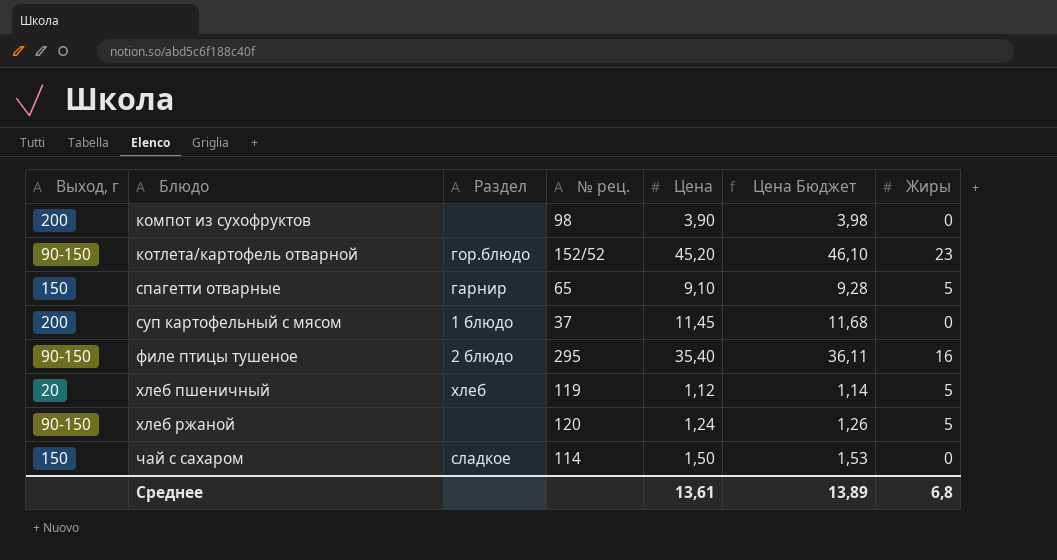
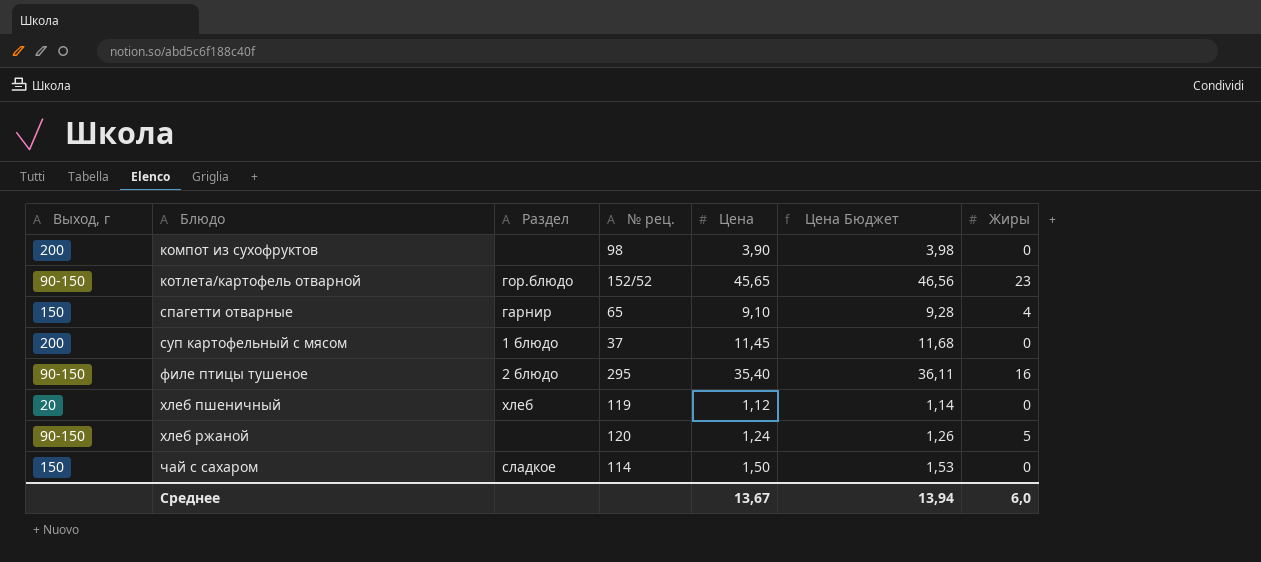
котлета/картофель отварной | Цена: 45,20 -> 45,65
котлета/картофель отварной | Цена Бюджет: 46,10 -> 46,56
спагетти отварные | Жиры: 5 -> 4
хлеб пшеничный | Жиры: 5 -> 0
Среднее | Цена: 13,61 -> 13,67
Среднее | Цена Бюджет: 13,89 -> 13,94
Среднее | Жиры: 6,8 -> 6,0

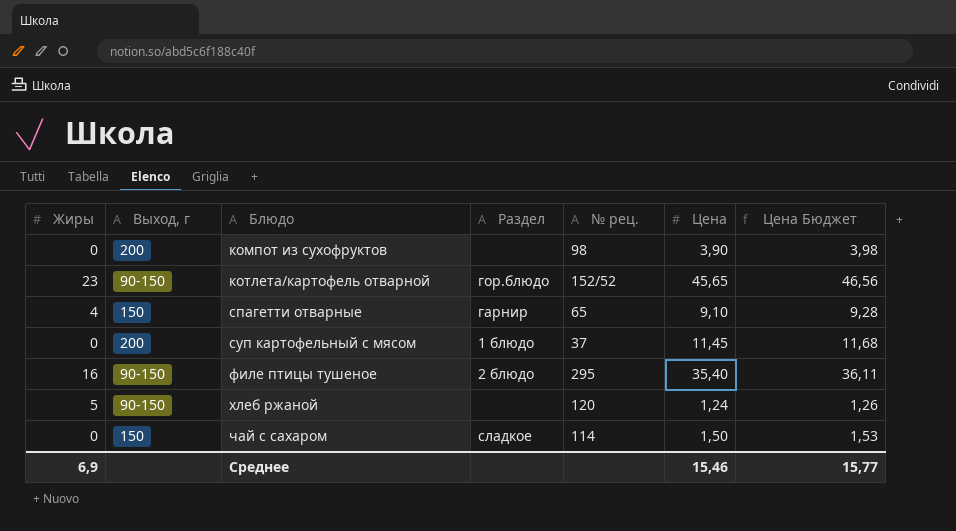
column Жиры | position: 7 -> 1
row хлеб пшеничный: 20 | хлеб | 119 | 1,12 | 1,14 | 0 -> none
Среднее | Жиры: 6,0 -> 6,9
Среднее | Цена: 13,67 -> 15,46
Среднее | Цена Бюджет: 13,94 -> 15,77

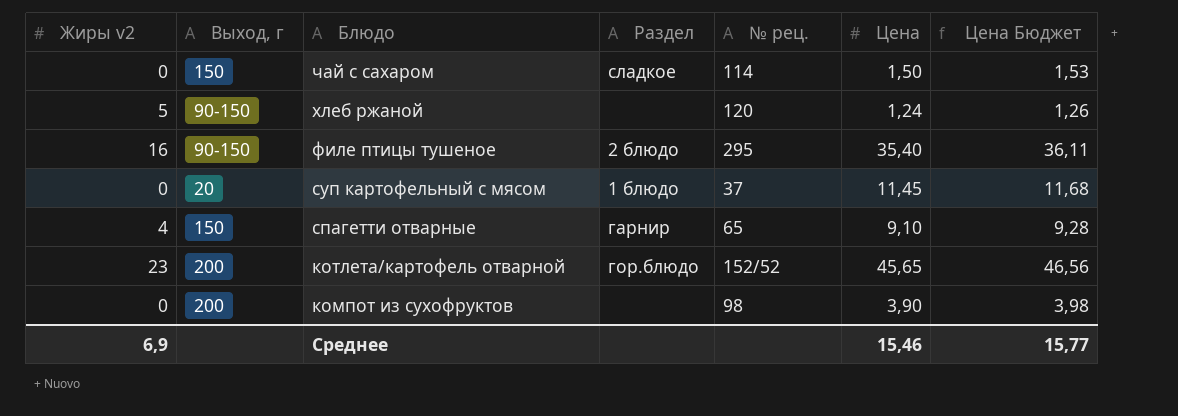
row order: Блюдо ascending -> Блюдо descending
column name: Жиры -> Жиры v2
суп картофельный с мясом | Выход, г: 200 -> 20
котлета/картофель отварной | Выход, г: 90-150 -> 200

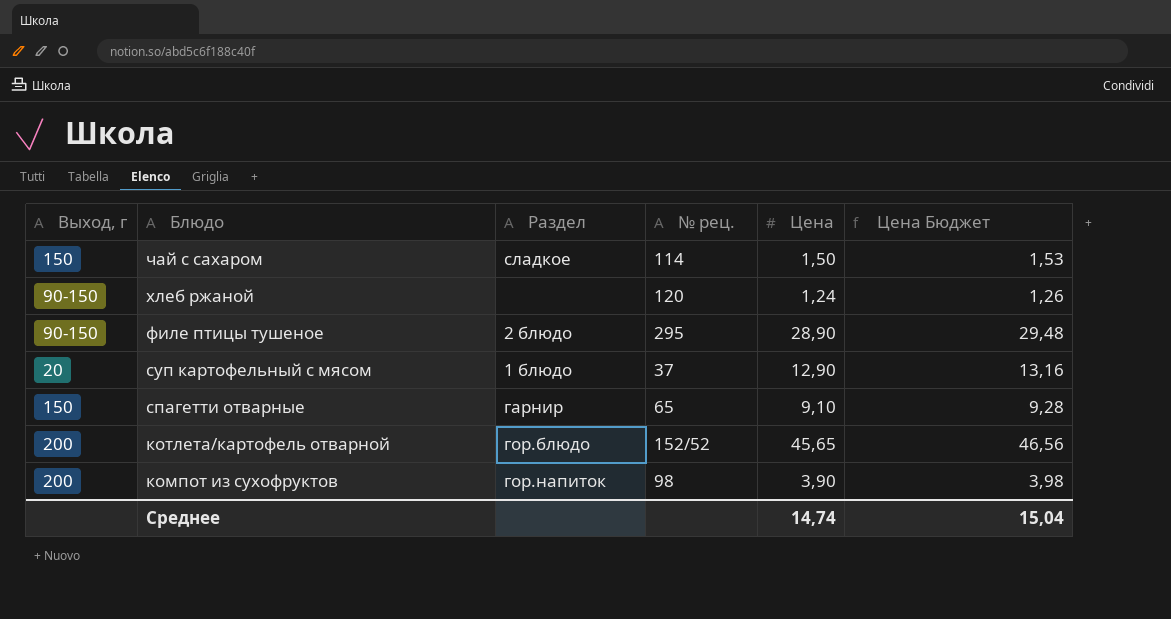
column Жиры v2 | position: 1 -> none
филе птицы тушеное | Цена: 35,40 -> 28,90
филе птицы тушеное | Цена Бюджет: 36,11 -> 29,48
суп картофельный с мясом | Цена: 11,45 -> 12,90
суп картофельный с мясом | Цена Бюджет: 11,68 -> 13,16
компот из сухофруктов | Раздел: none -> гор.напиток
Среднее | Цена: 15,46 -> 14,74
Среднее | Цена Бюджет: 15,77 -> 15,04

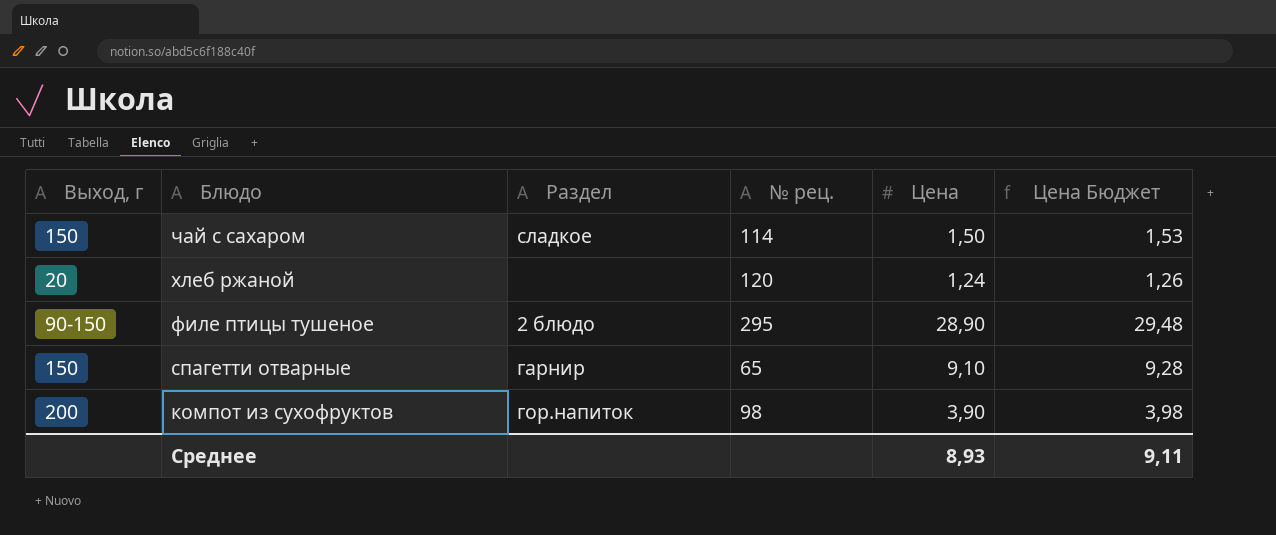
row суп картофельный с мясом: 20 | 1 блюдо | 37 | 12,90 | 13,16 -> none
row котлета/картофель отварной: 200 | гор.блюдо | 152/52 | 45,65 | 46,56 -> none
хлеб ржаной | Выход, г: 90-150 -> 20
Среднее | Цена: 14,74 -> 8,93
Среднее | Цена Бюджет: 15,04 -> 9,11

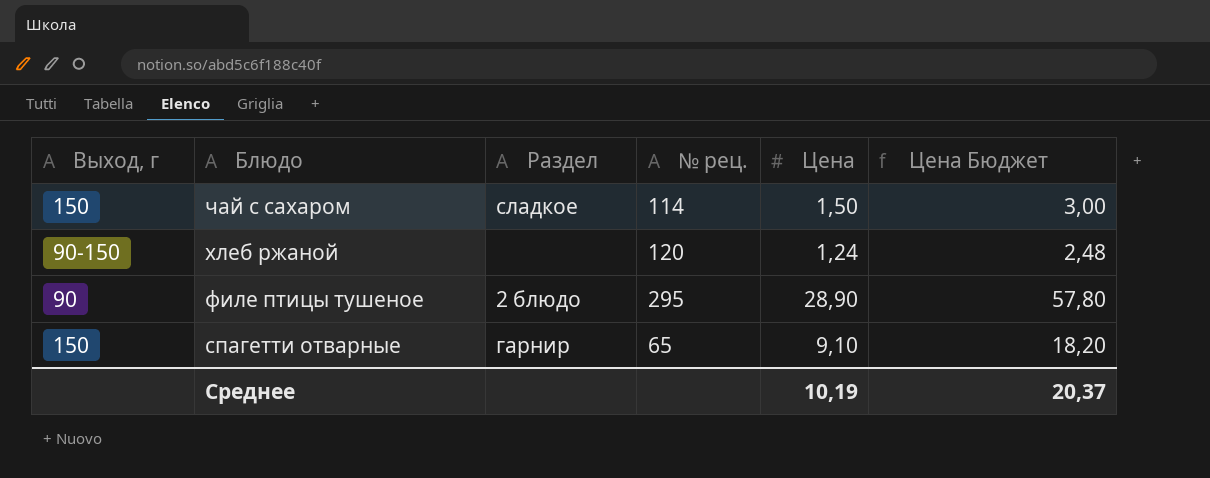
column Цена Бюджет | formula: [Цена] * 1,02 -> [Цена] * 2
row компот из сухофруктов: 200 | гор.напиток | 98 | 3,90 | 3,98 -> none
хлеб ржаной | Выход, г: 20 -> 90-150
филе птицы тушеное | Выход, г: 90-150 -> 90
Среднее | Цена: 8,93 -> 10,19
Среднее | Цена Бюджет: 9,11 -> 20,37

